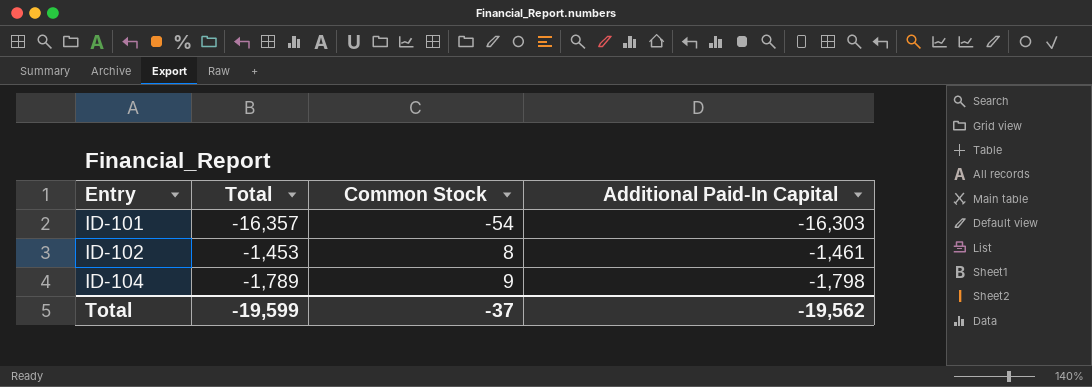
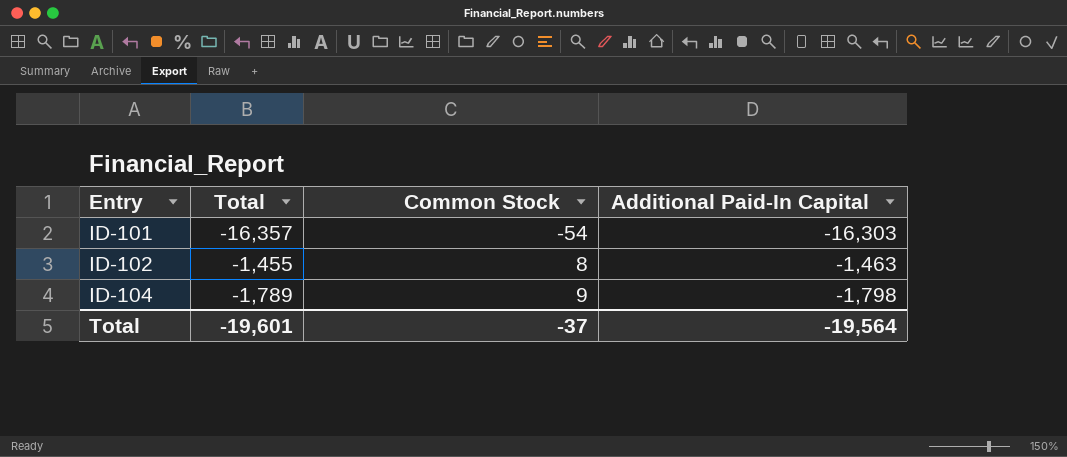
ID-102 | Total: -1,453 -> -1,455
ID-102 | Additional Paid-In Capital: -1,461 -> -1,463
Total | Total: -19,599 -> -19,601
Total | Additional Paid-In Capital: -19,562 -> -19,564

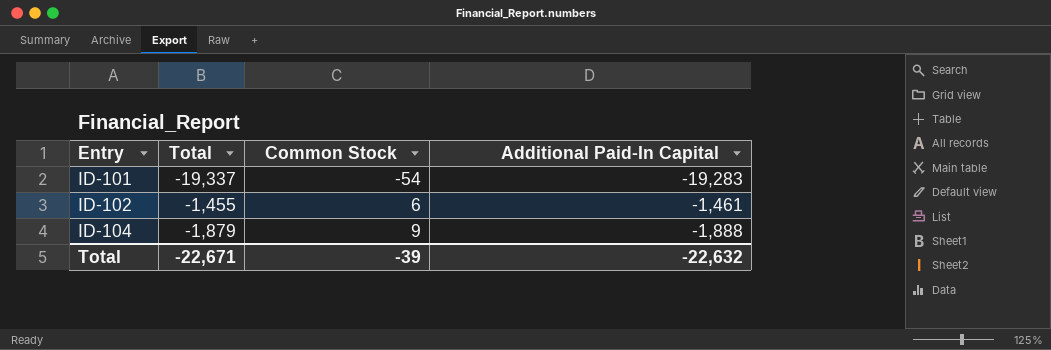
ID-101 | Total: -16,357 -> -19,337
ID-101 | Additional Paid-In Capital: -16,303 -> -19,283
ID-102 | Common Stock: 8 -> 6
ID-102 | Additional Paid-In Capital: -1,463 -> -1,461
ID-104 | Total: -1,789 -> -1,879
ID-104 | Additional Paid-In Capital: -1,798 -> -1,888
Total | Total: -19,601 -> -22,671
Total | Common Stock: -37 -> -39
Total | Additional Paid-In Capital: -19,564 -> -22,632

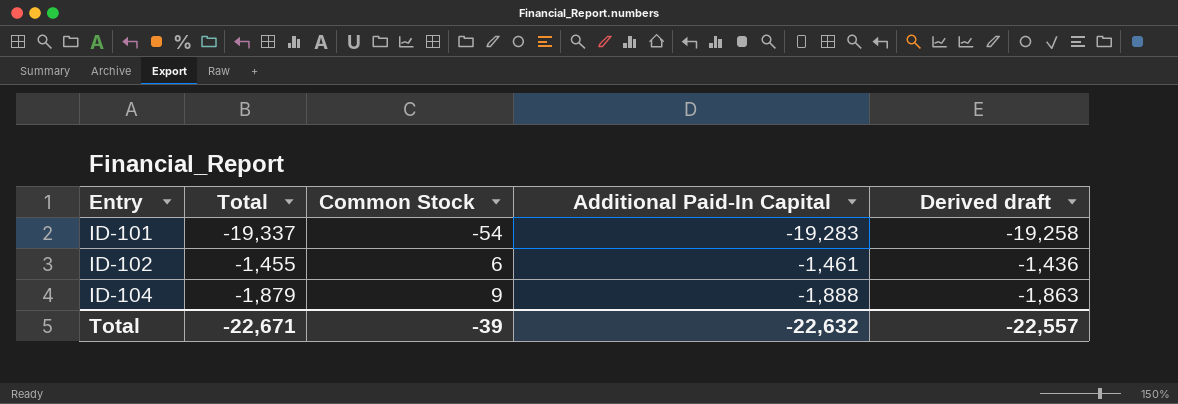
column Derived draft | formula: none -> [Additional Paid-In Capital] + 25

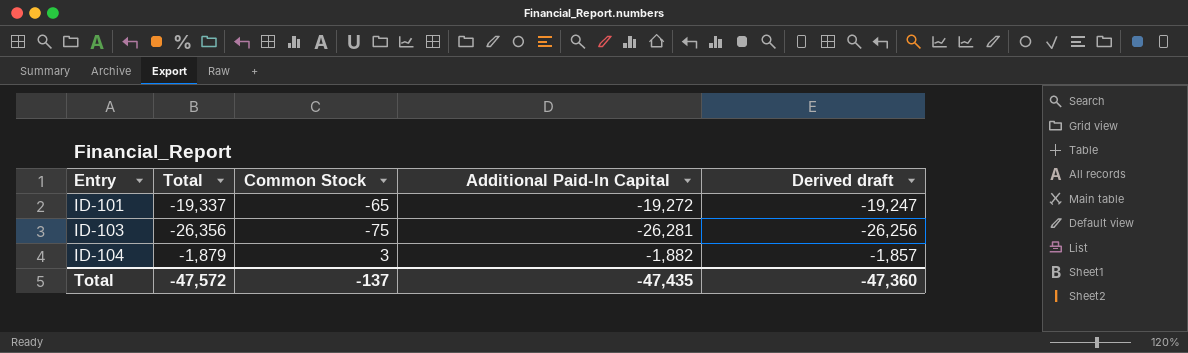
row ID-102: -1,455 | 6 | -1,461 | -1,436 -> none
ID-101 | Common Stock: -54 -> -65
ID-101 | Additional Paid-In Capital: -19,283 -> -19,272
ID-101 | Derived draft: -19,258 -> -19,247
row ID-103: none -> -26,356 | -75 | -26,281 | -26,256
ID-104 | Common Stock: 9 -> 3
ID-104 | Additional Paid-In Capital: -1,888 -> -1,882
ID-104 | Derived draft: -1,863 -> -1,857
Total | Total: -22,671 -> -47,572
Total | Common Stock: -39 -> -137
Total | Additional Paid-In Capital: -22,632 -> -47,435
Total | Derived draft: -22,557 -> -47,360

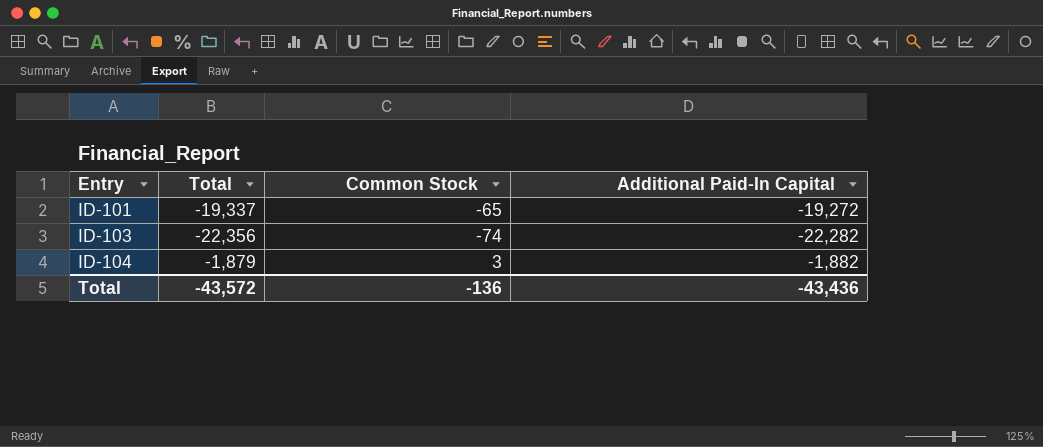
column Derived draft | formula: [Additional Paid-In Capital] + 25 -> none
ID-103 | Total: -26,356 -> -22,356
ID-103 | Common Stock: -75 -> -74
ID-103 | Additional Paid-In Capital: -26,281 -> -22,282
Total | Total: -47,572 -> -43,572
Total | Common Stock: -137 -> -136
Total | Additional Paid-In Capital: -47,435 -> -43,436

